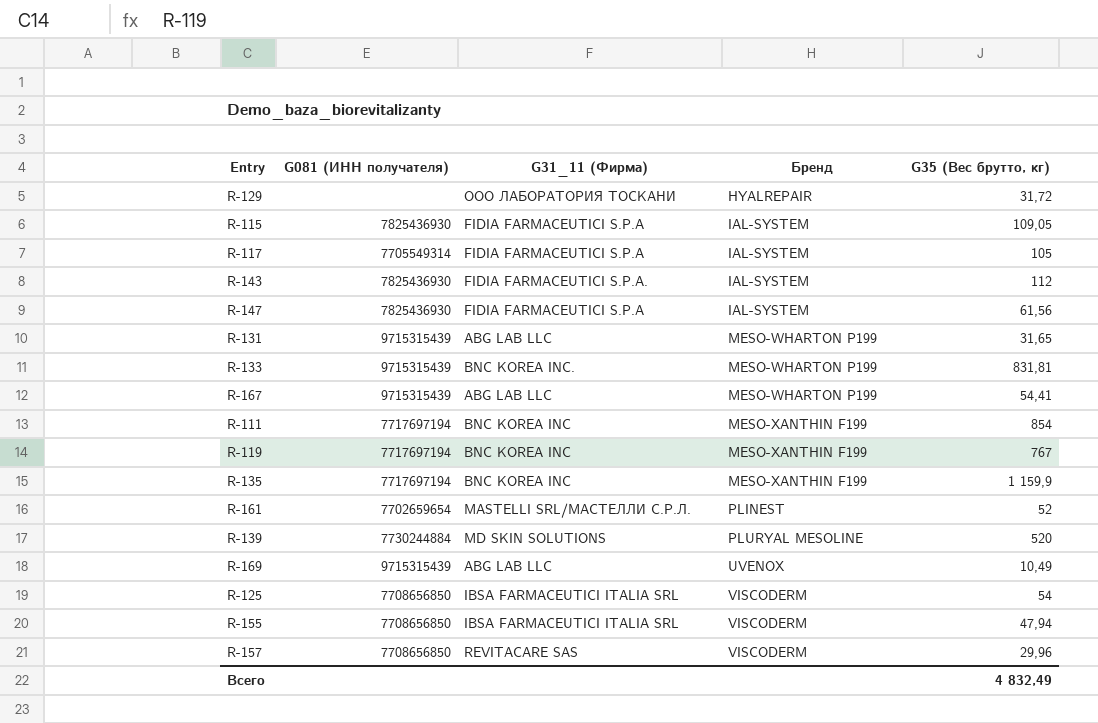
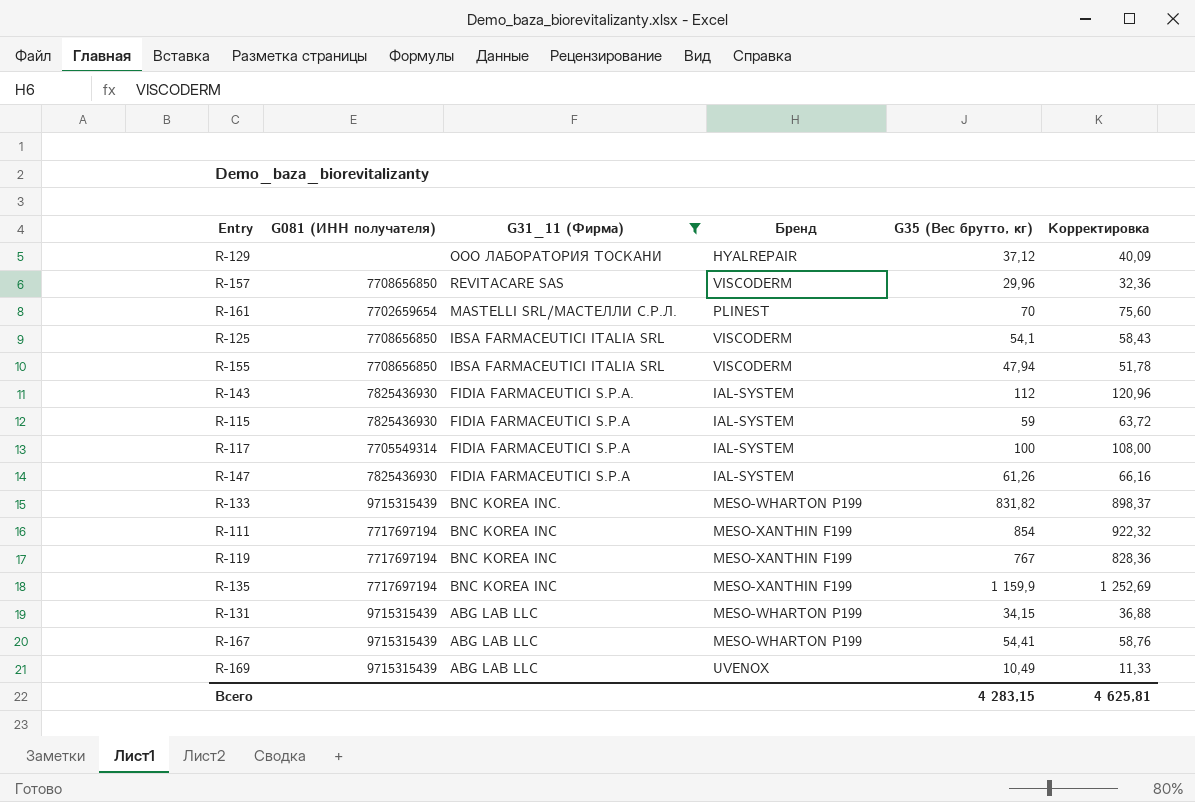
filter: none -> G31_11 (Фирма) != MD SKIN SOLUTIONS
row order: Бренд ascending -> G31_11 (Фирма) descending
column Корректировка | formula: none -> [G35 (Вес брутто, кг)] * 1,08
R-129 | G35 (Вес брутто, кг): 31,72 -> 37,12
R-161 | G35 (Вес брутто, кг): 52 -> 70
R-125 | G35 (Вес брутто, кг): 54 -> 54,1
R-115 | G35 (Вес брутто, кг): 109,05 -> 59
R-117 | G35 (Вес брутто, кг): 105 -> 100
R-147 | G35 (Вес брутто, кг): 61,56 -> 61,26
R-133 | G35 (Вес брутто, кг): 831,81 -> 831,82
R-131 | G35 (Вес брутто, кг): 31,65 -> 34,15
Всего | G35 (Вес брутто, кг): 4 832,49 -> 4 283,15

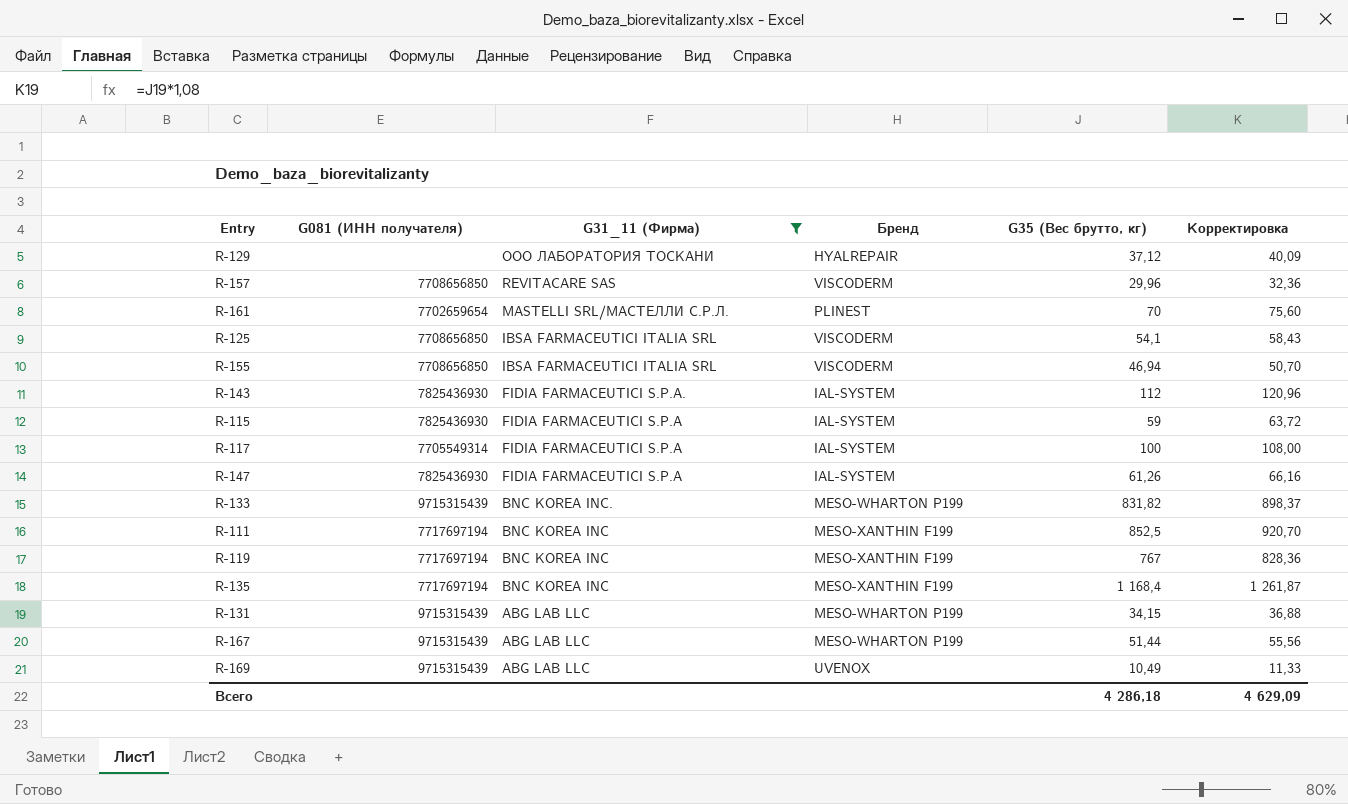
R-155 | G35 (Вес брутто, кг): 47,94 -> 46,94
R-155 | Корректировка: 51,78 -> 50,70
R-111 | G35 (Вес брутто, кг): 854 -> 852,5
R-111 | Корректировка: 922,32 -> 920,70
R-135 | G35 (Вес брутто, кг): 1 159,9 -> 1 168,4
R-135 | Корректировка: 1 252,69 -> 1 261,87
R-167 | G35 (Вес брутто, кг): 54,41 -> 51,44
R-167 | Корректировка: 58,76 -> 55,56
Всего | G35 (Вес брутто, кг): 4 283,15 -> 4 286,18
Всего | Корректировка: 4 625,81 -> 4 629,09

